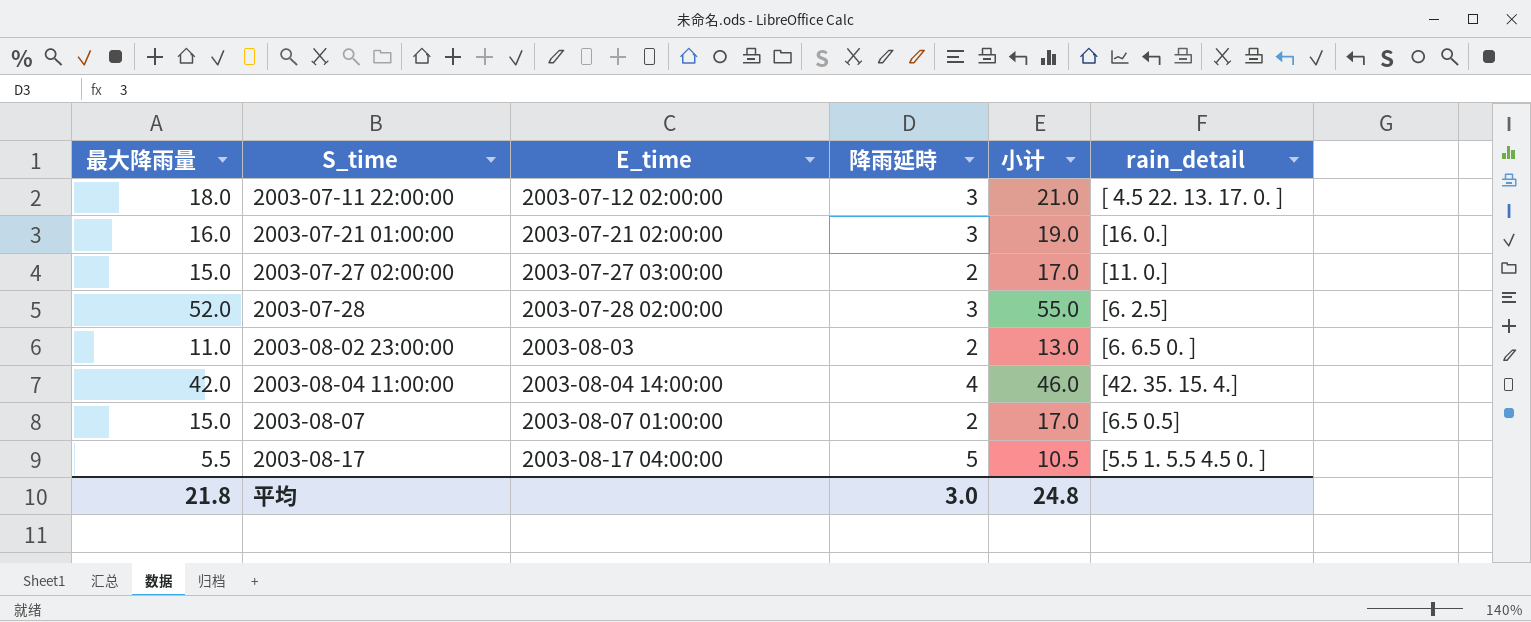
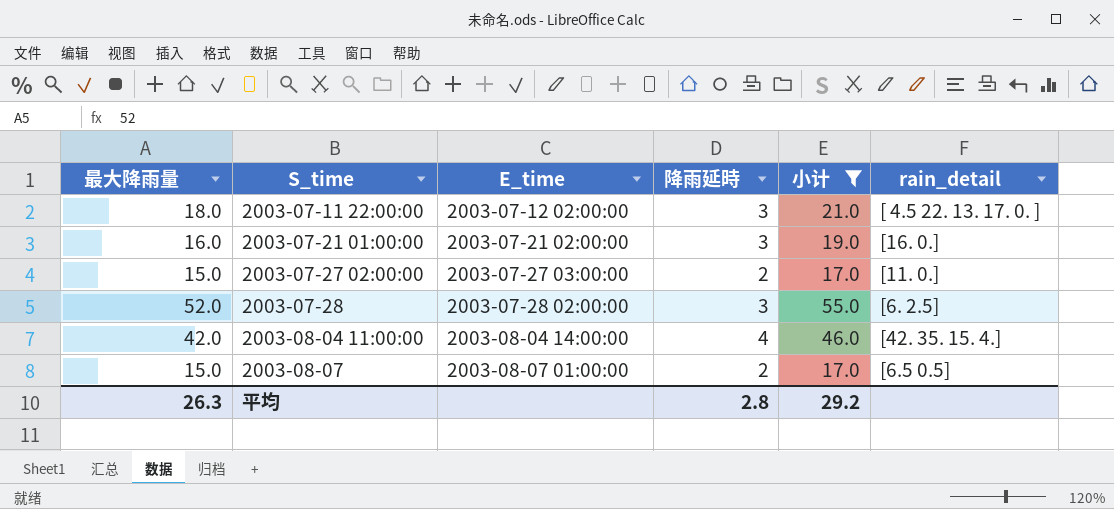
filter: none -> 小计 >= 17.0
平均 | 最大降雨量: 21.8 -> 26.3
平均 | 降雨延時: 3.0 -> 2.8
平均 | 小计: 24.8 -> 29.2

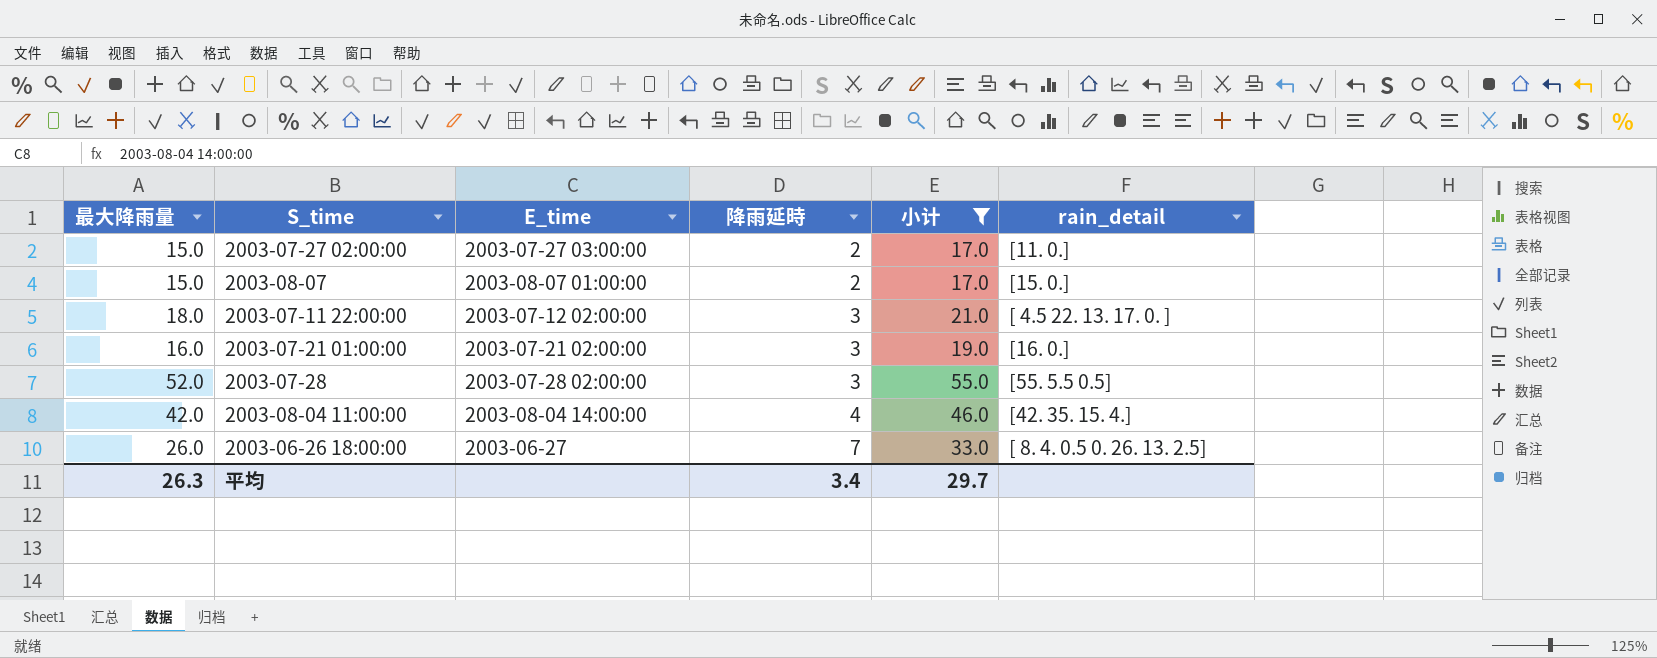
row order: S_time ascending -> 降雨延時 ascending
2003-08-07 | rain_detail: [6.5 0.5] -> [15. 0.]
2003-07-28 | rain_detail: [6. 2.5] -> [55. 5.5 0.5]
row 2003-06-26 18:00:00: none -> 26.0 | 2003-06-27 | 7 | 33.0 | [ 8. 4. 0.5 0. 26. 13. 2.5]
平均 | 降雨延時: 2.8 -> 3.4
平均 | 小计: 29.2 -> 29.7

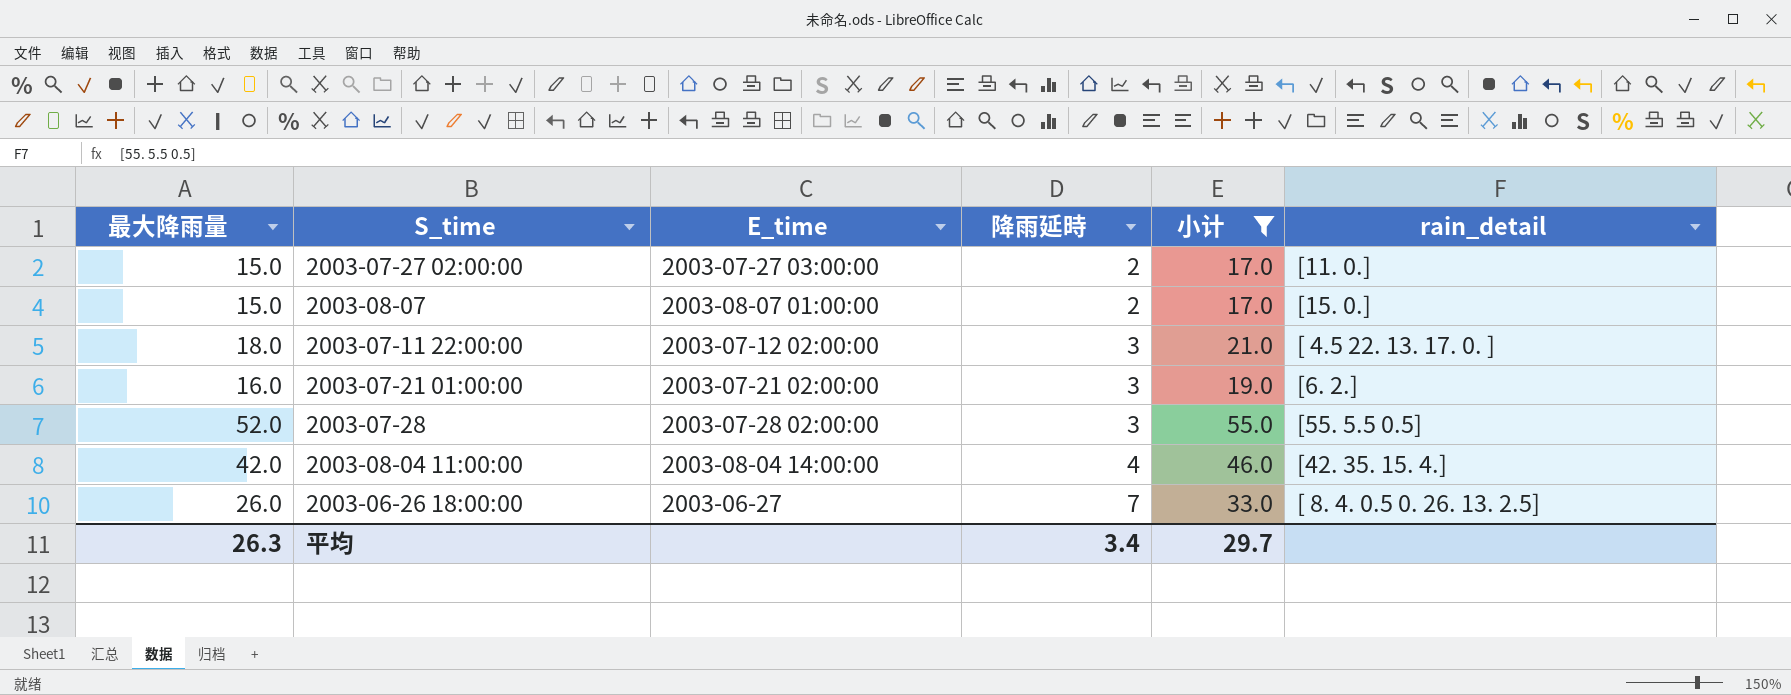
2003-07-21 01:00:00 | rain_detail: [16. 0.] -> [6. 2.]

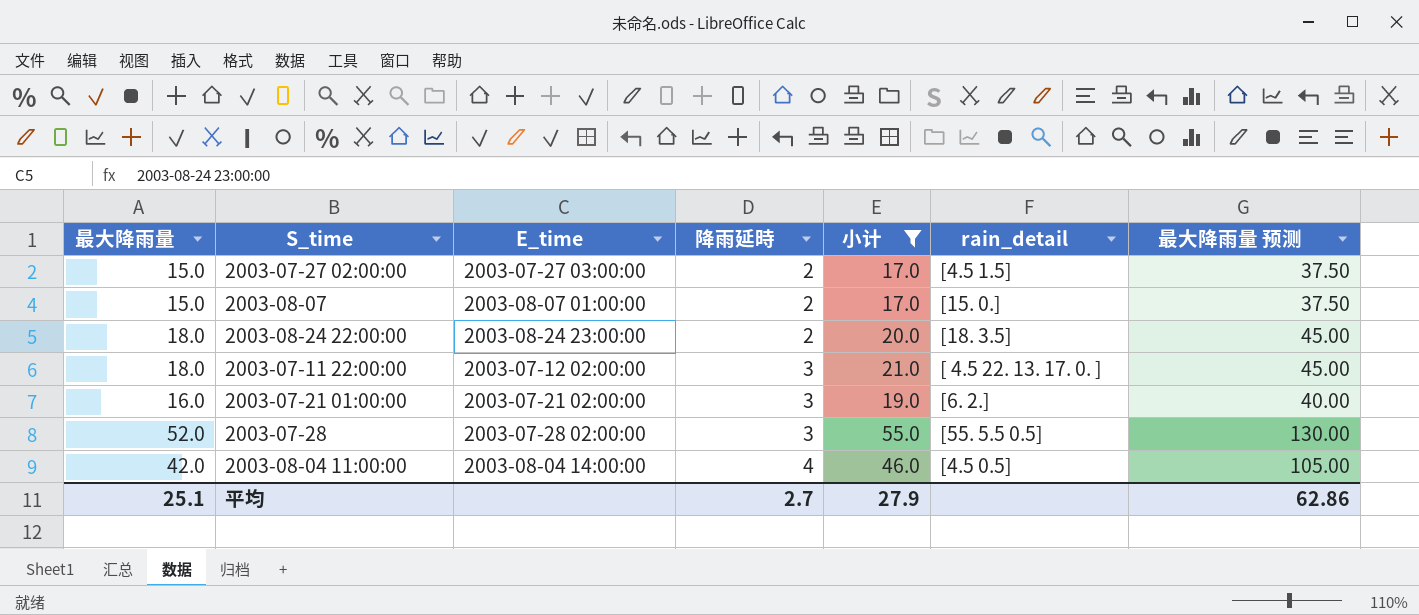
column 最大降雨量 预测 | formula: none -> [最大降雨量] * 2.5
row 2003-06-26 18:00:00: 26.0 | 2003-06-27 | 7 | 33.0 | [ 8. 4. 0.5 0. 26. 13. 2.5] -> none
2003-07-27 02:00:00 | rain_detail: [11. 0.] -> [4.5 1.5]
row 2003-08-24 22:00:00: none -> 18.0 | 2003-08-24 23:00:00 | 2 | 20.0 | [18. 3.5] | 45.00
2003-08-04 11:00:00 | rain_detail: [42. 35. 15. 4.] -> [4.5 0.5]
平均 | 最大降雨量: 26.3 -> 25.1
平均 | 降雨延時: 3.4 -> 2.7
平均 | 小计: 29.7 -> 27.9

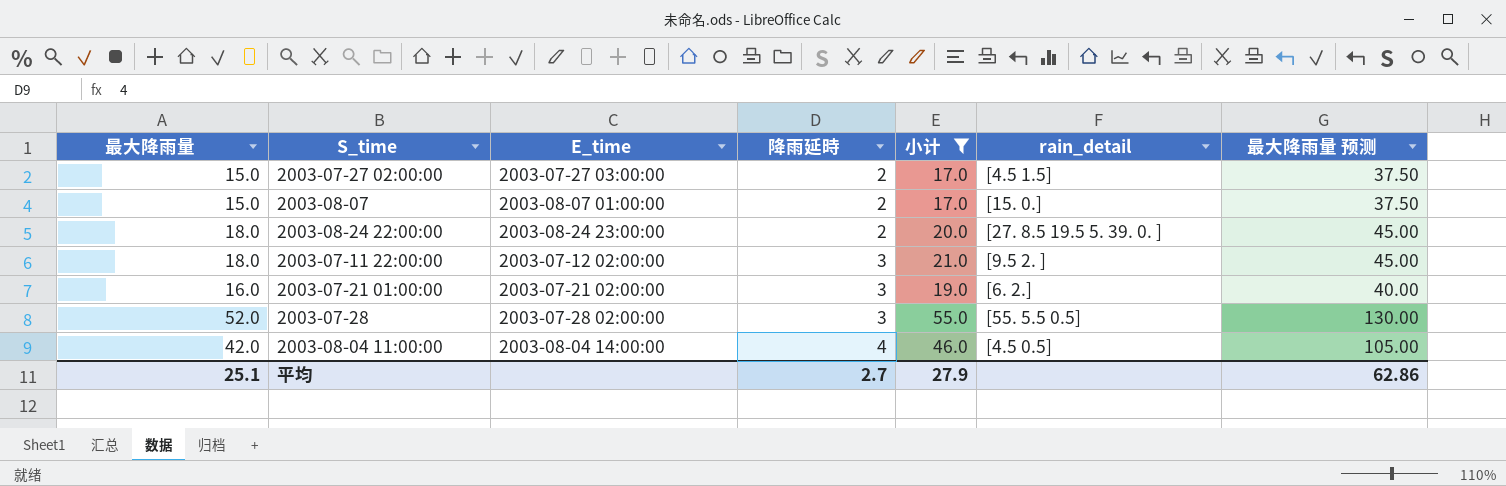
2003-08-24 22:00:00 | rain_detail: [18. 3.5] -> [27. 8.5 19.5 5. 39. 0. ]
2003-07-11 22:00:00 | rain_detail: [ 4.5 22. 13. 17. 0. ] -> [9.5 2. ]

